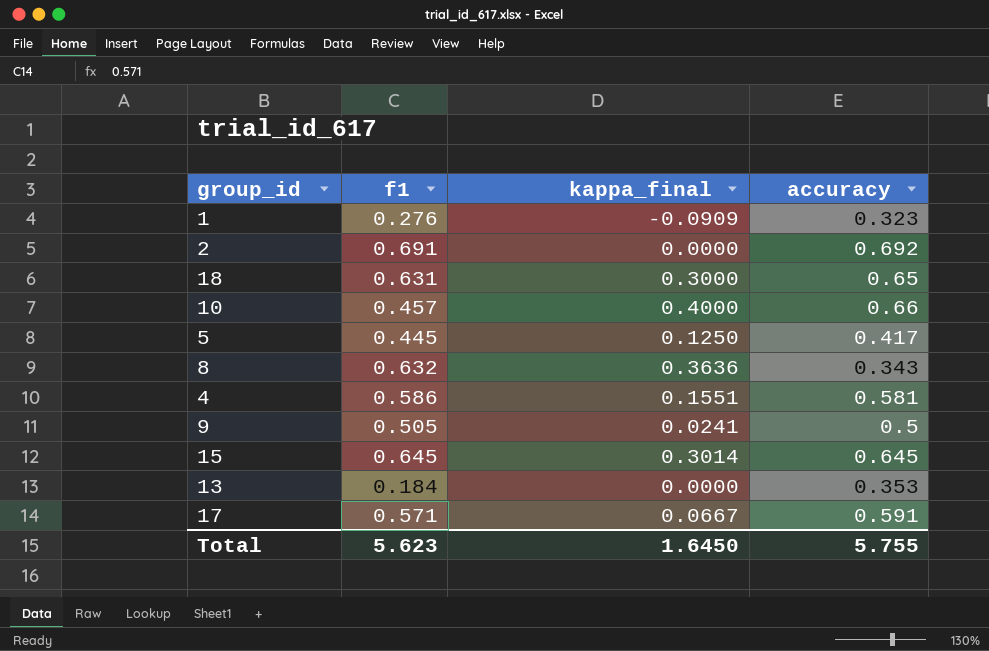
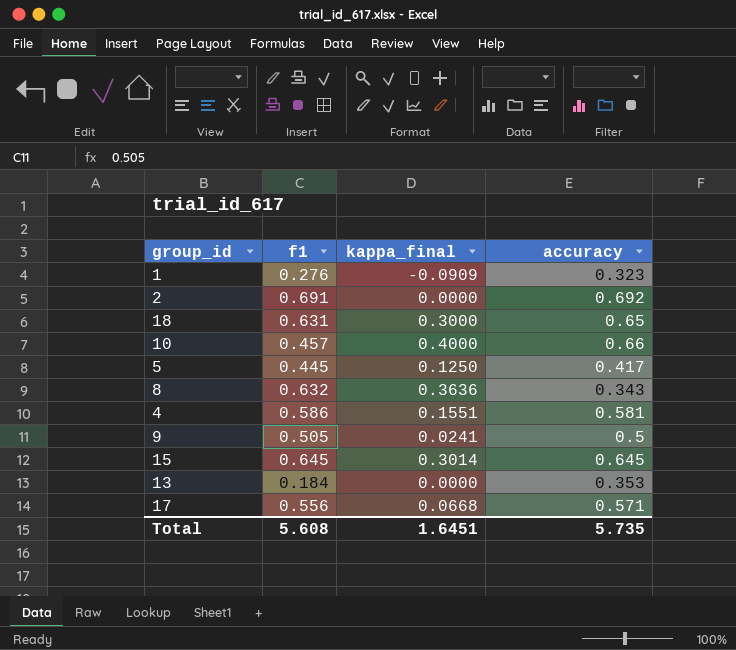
17 | f1: 0.571 -> 0.556
17 | kappa_final: 0.0667 -> 0.0668
17 | accuracy: 0.591 -> 0.571
Total | f1: 5.623 -> 5.608
Total | kappa_final: 1.6450 -> 1.6451
Total | accuracy: 5.755 -> 5.735

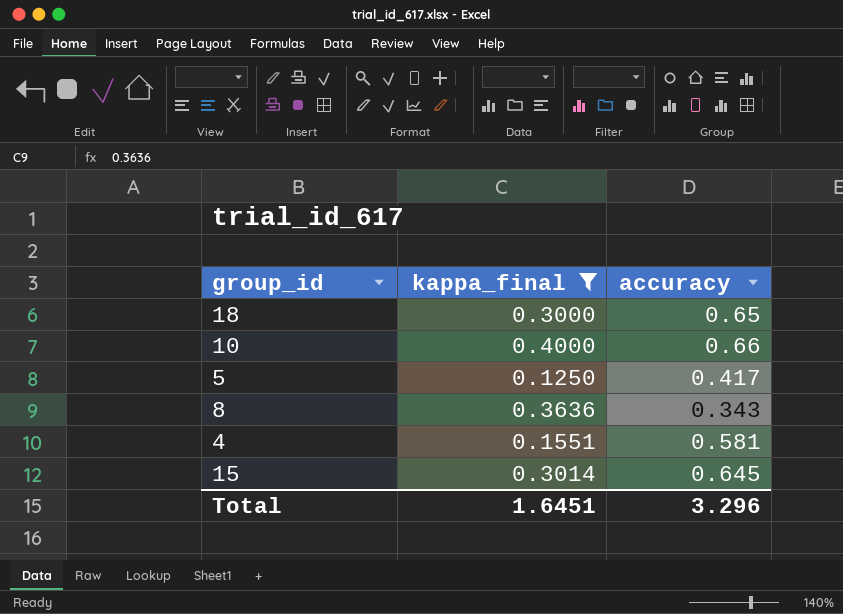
filter: none -> kappa_final >= 0.1250
column f1 | position: 2 -> none
Total | accuracy: 5.735 -> 3.296

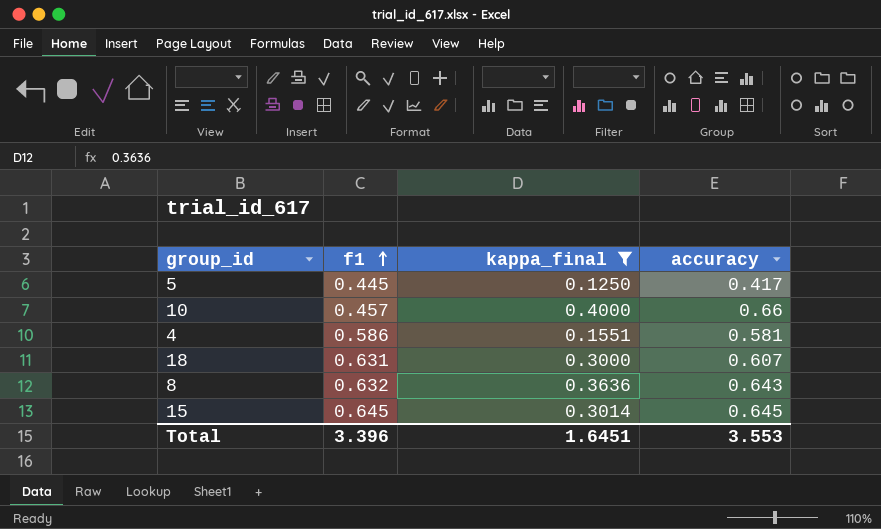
row order: none -> f1 ascending
column f1 | position: none -> 2
18 | accuracy: 0.65 -> 0.607
8 | accuracy: 0.343 -> 0.643
Total | accuracy: 3.296 -> 3.553

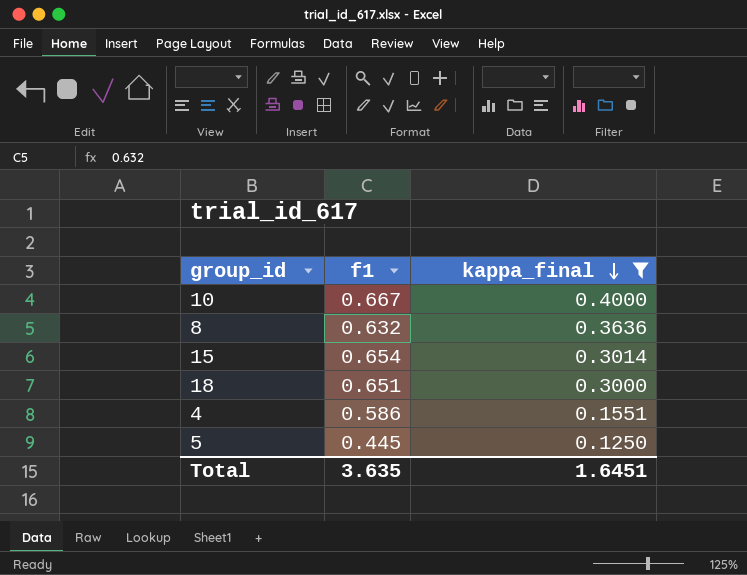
row order: f1 ascending -> kappa_final descending
column accuracy | position: 4 -> none
10 | f1: 0.457 -> 0.667
15 | f1: 0.645 -> 0.654
18 | f1: 0.631 -> 0.651
Total | f1: 3.396 -> 3.635

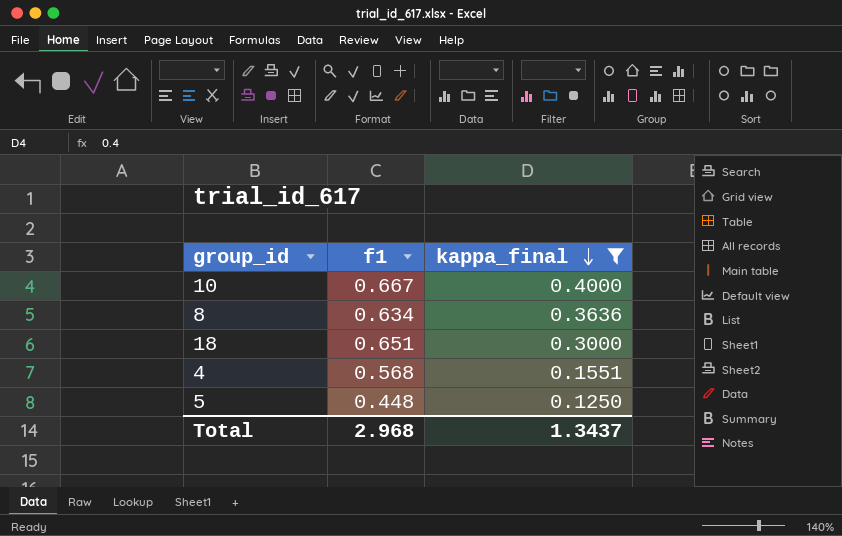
row 15: 0.654 | 0.3014 -> none
8 | f1: 0.632 -> 0.634
4 | f1: 0.586 -> 0.568
5 | f1: 0.445 -> 0.448
Total | f1: 3.635 -> 2.968
Total | kappa_final: 1.6451 -> 1.3437

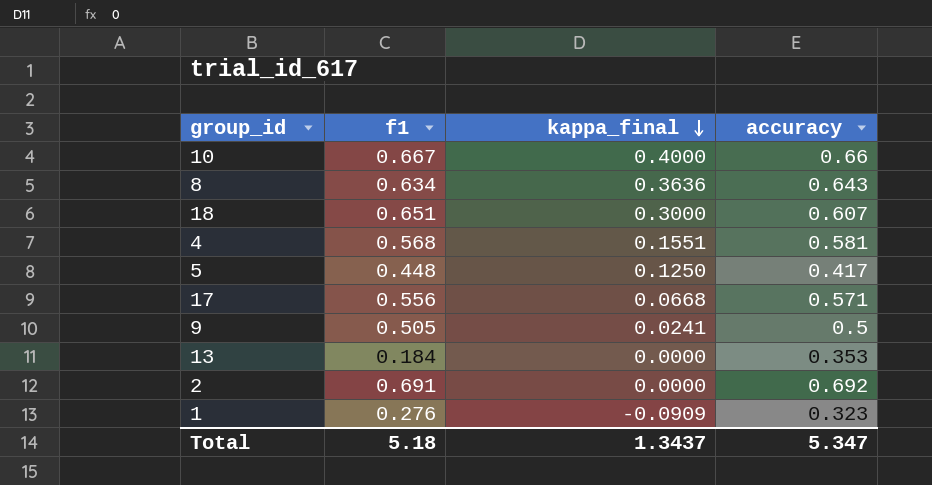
filter: kappa_final >= 0.1250 -> none
column accuracy | position: none -> 4
Total | f1: 2.968 -> 5.18

